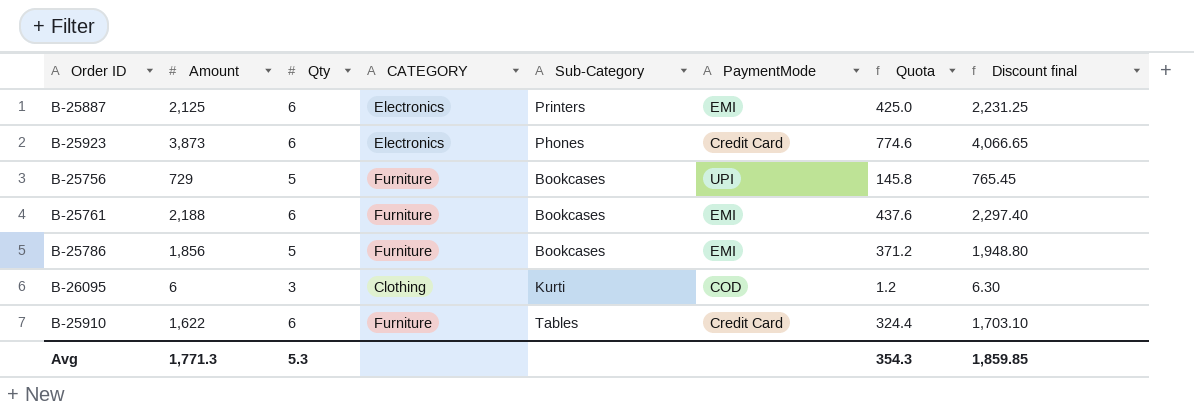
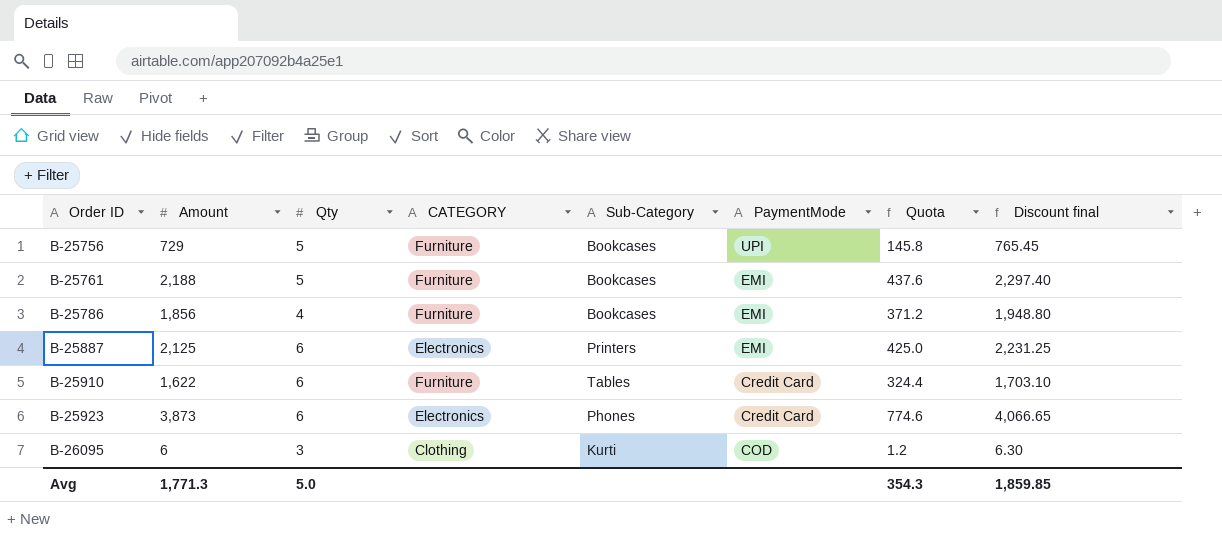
row order: none -> Order ID ascending
B-25761 | Qty: 6 -> 5
B-25786 | Qty: 5 -> 4
Avg | Qty: 5.3 -> 5.0

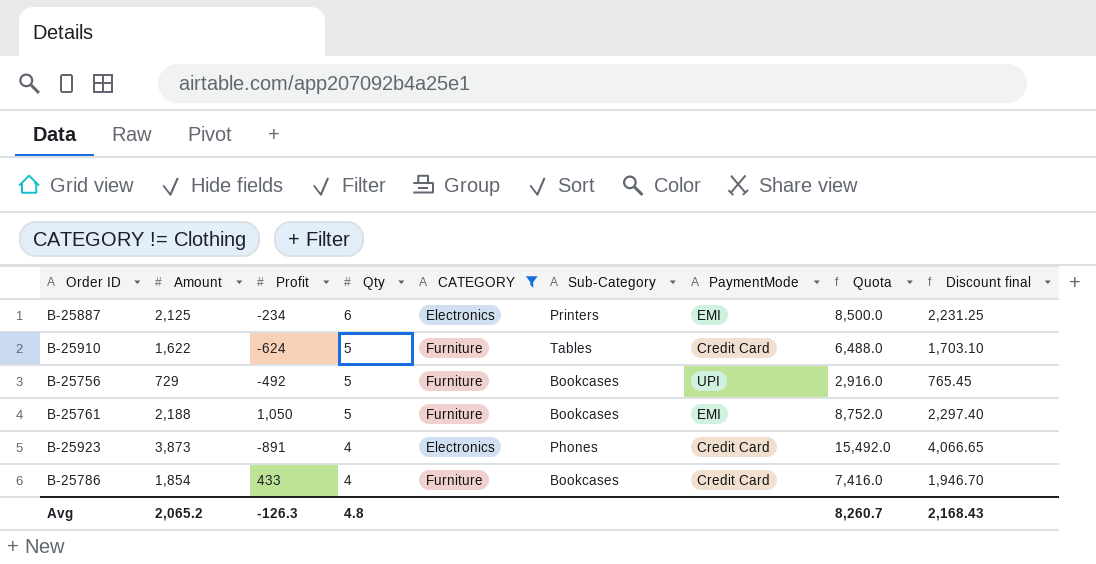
filter: none -> CATEGORY != Clothing
row order: Order ID ascending -> Qty descending
column Profit | position: none -> 3
column Quota | formula: [Amount] * 0.2 -> [Amount] * 4
B-25910 | Qty: 6 -> 5
B-25923 | Qty: 6 -> 4
B-25786 | Amount: 1,856 -> 1,854
B-25786 | PaymentMode: EMI -> Credit Card
B-25786 | Discount final: 1,948.80 -> 1,946.70
Avg | Amount: 1,771.3 -> 2,065.2
Avg | Qty: 5.0 -> 4.8
Avg | Quota: 354.3 -> 8,260.7
Avg | Discount final: 1,859.85 -> 2,168.43

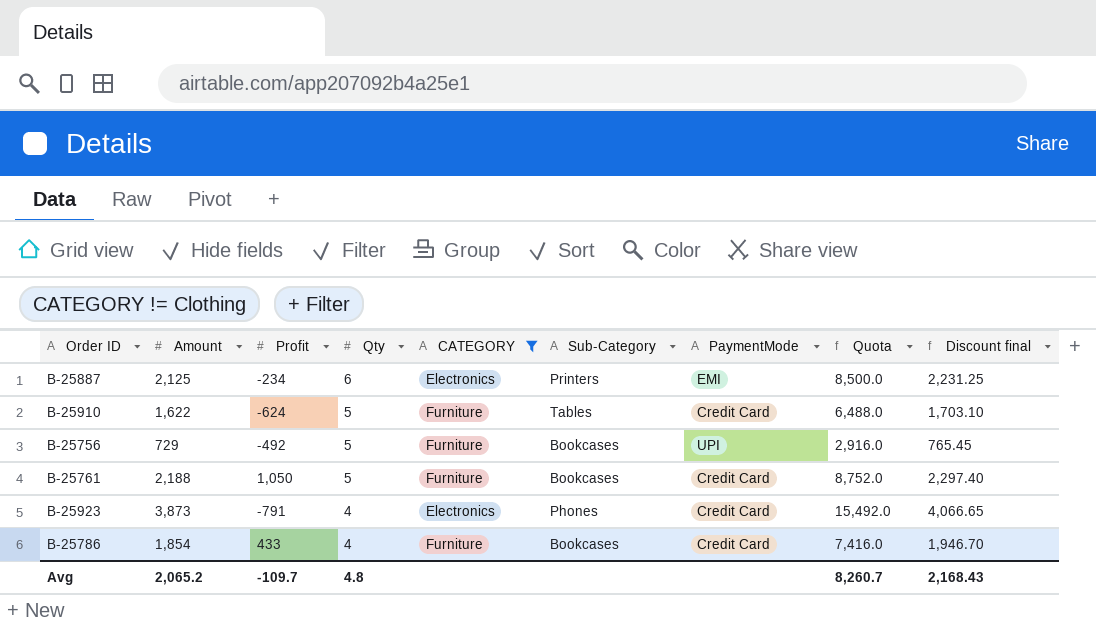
B-25761 | PaymentMode: EMI -> Credit Card
B-25923 | Profit: -891 -> -791
Avg | Profit: -126.3 -> -109.7

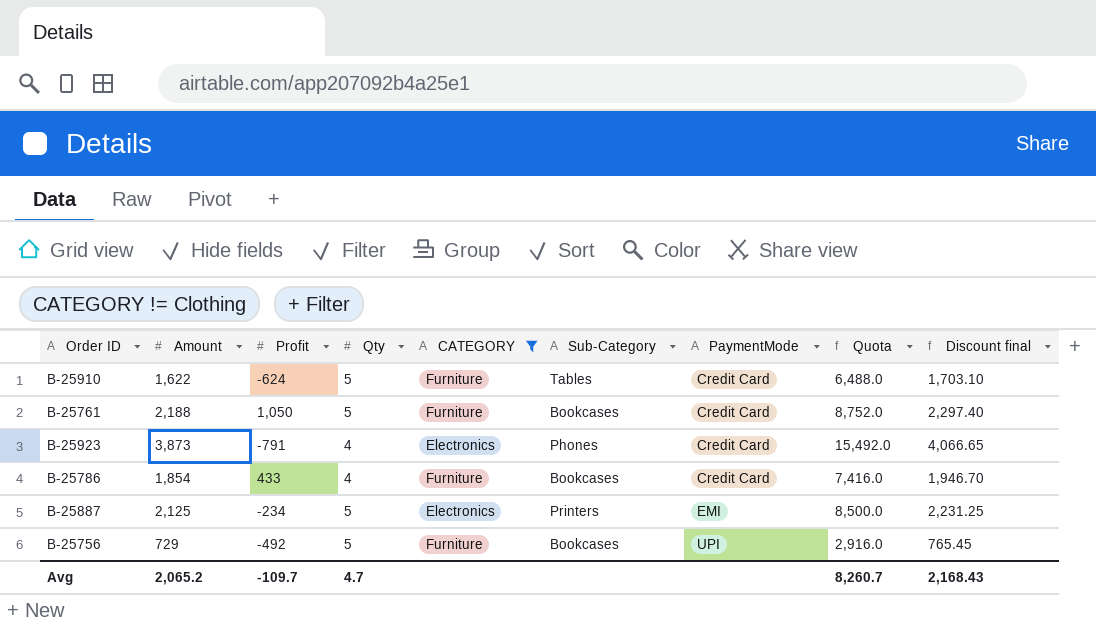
row order: Qty descending -> PaymentMode ascending
B-25887 | Qty: 6 -> 5
Avg | Qty: 4.8 -> 4.7

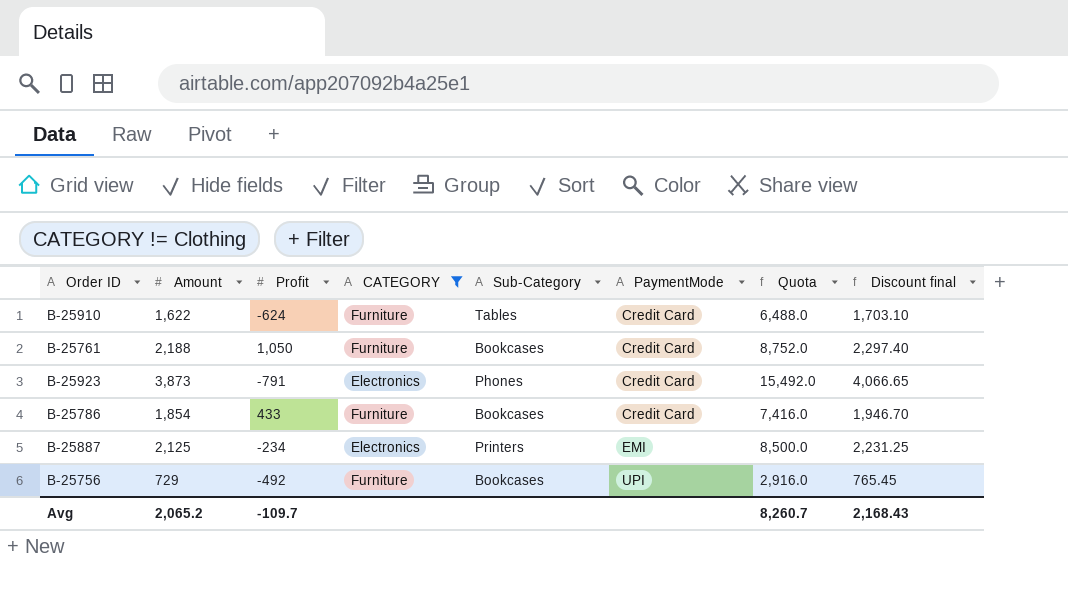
column Qty | position: 4 -> none

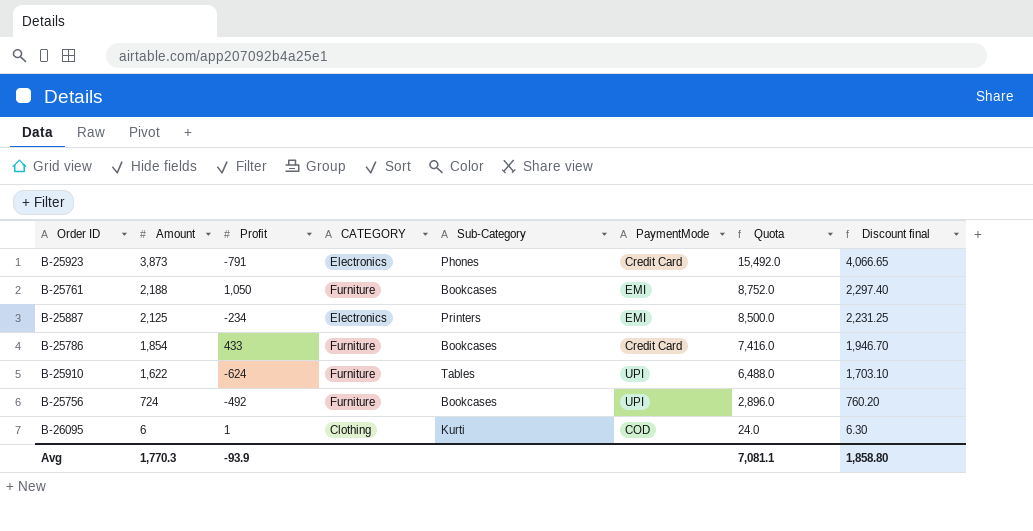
filter: CATEGORY != Clothing -> none
row order: PaymentMode ascending -> Amount descending
B-25761 | PaymentMode: Credit Card -> EMI
B-25910 | PaymentMode: Credit Card -> UPI
B-25756 | Amount: 729 -> 724
B-25756 | Quota: 2,916.0 -> 2,896.0
B-25756 | Discount final: 765.45 -> 760.20
Avg | Amount: 2,065.2 -> 1,770.3
Avg | Profit: -109.7 -> -93.9
Avg | Quota: 8,260.7 -> 7,081.1
Avg | Discount final: 2,168.43 -> 1,858.80

